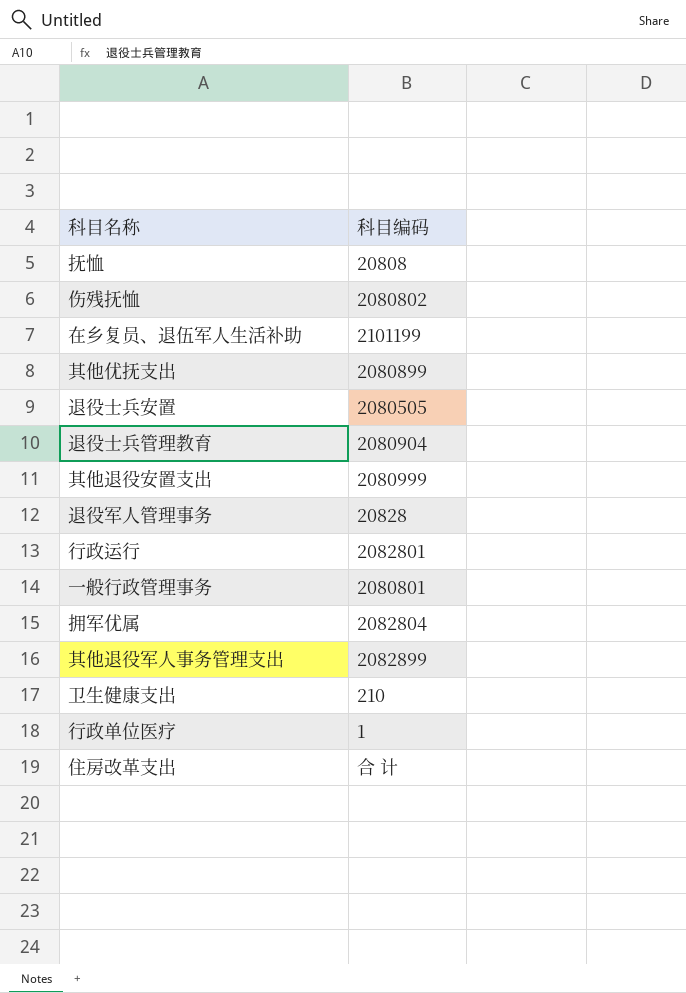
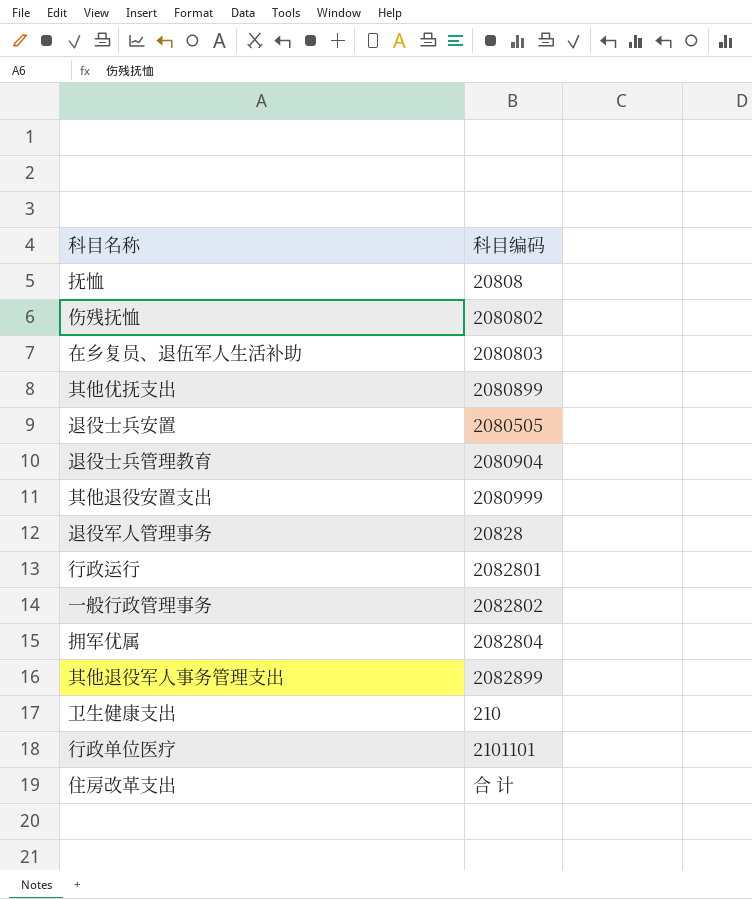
在乡复员、退伍军人生活补助 | 科目编码: 2101199 -> 2080803
一般行政管理事务 | 科目编码: 2080801 -> 2082802
行政单位医疗 | 科目编码: 1 -> 2101101

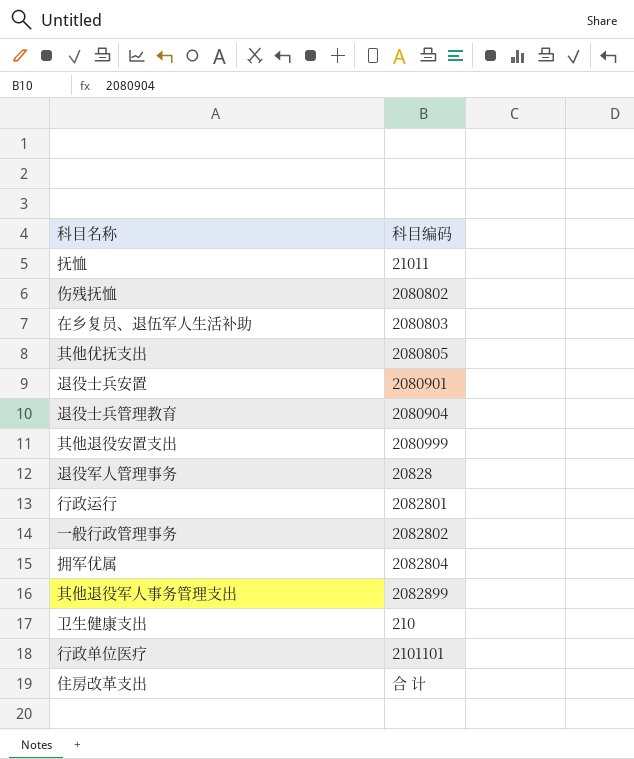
抚恤 | 科目编码: 20808 -> 21011
其他优抚支出 | 科目编码: 2080899 -> 2080805
退役士兵安置 | 科目编码: 2080505 -> 2080901

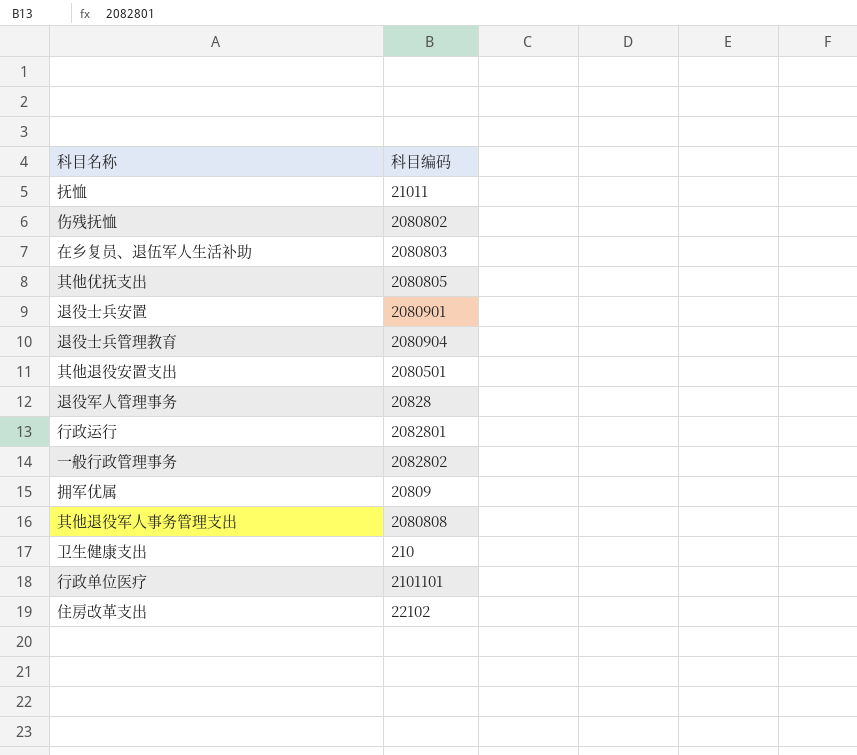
其他退役安置支出 | 科目编码: 2080999 -> 2080501
拥军优属 | 科目编码: 2082804 -> 20809
其他退役军人事务管理支出 | 科目编码: 2082899 -> 2080808
住房改革支出 | 科目编码: 合 计 -> 22102

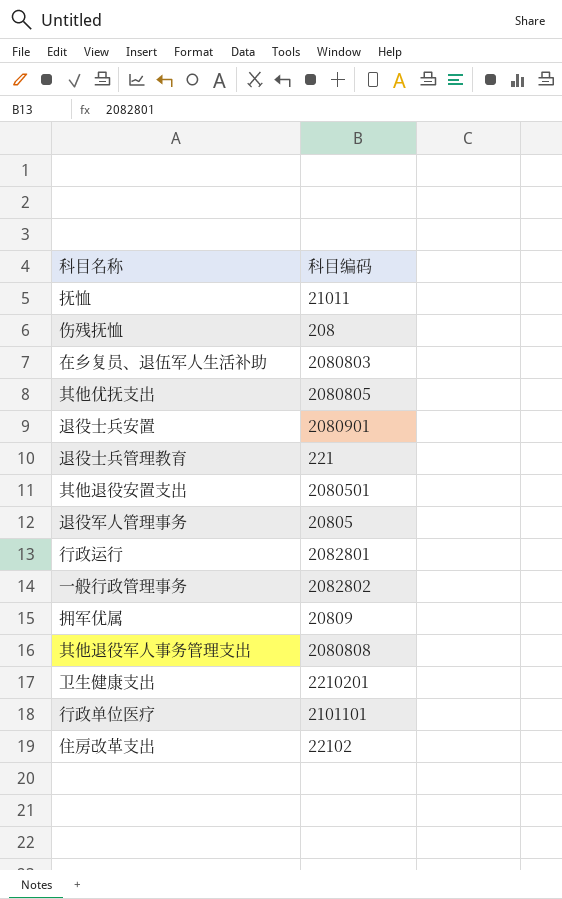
伤残抚恤 | 科目编码: 2080802 -> 208
退役士兵管理教育 | 科目编码: 2080904 -> 221
退役军人管理事务 | 科目编码: 20828 -> 20805
卫生健康支出 | 科目编码: 210 -> 2210201

